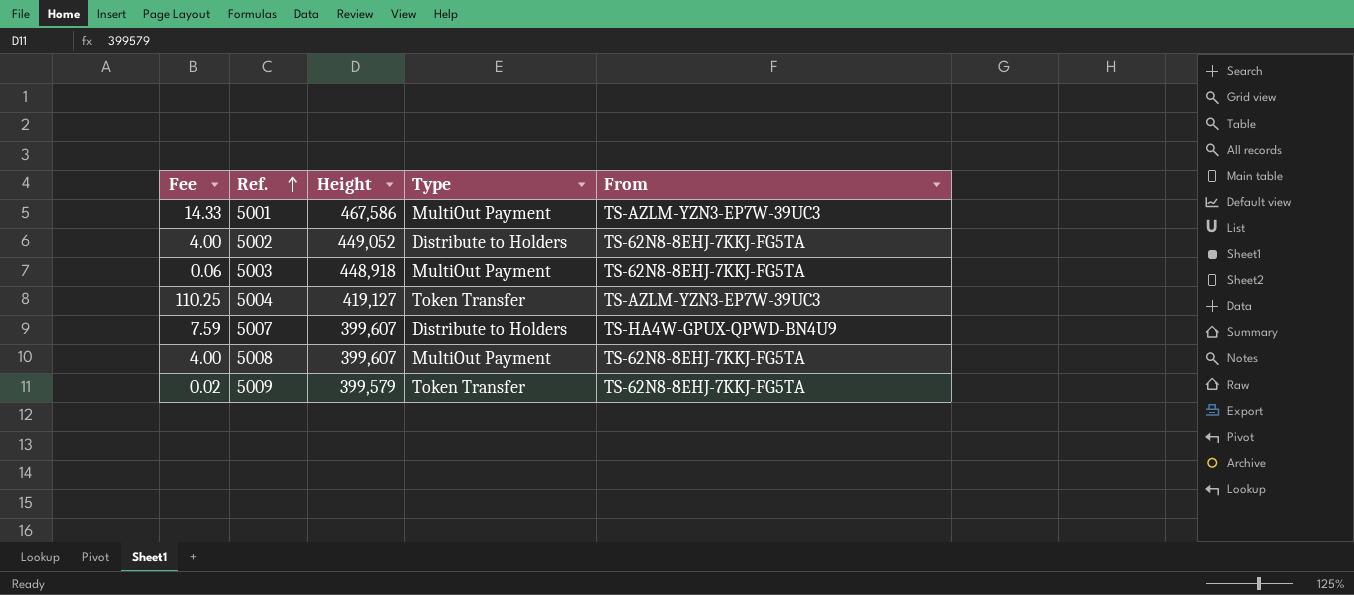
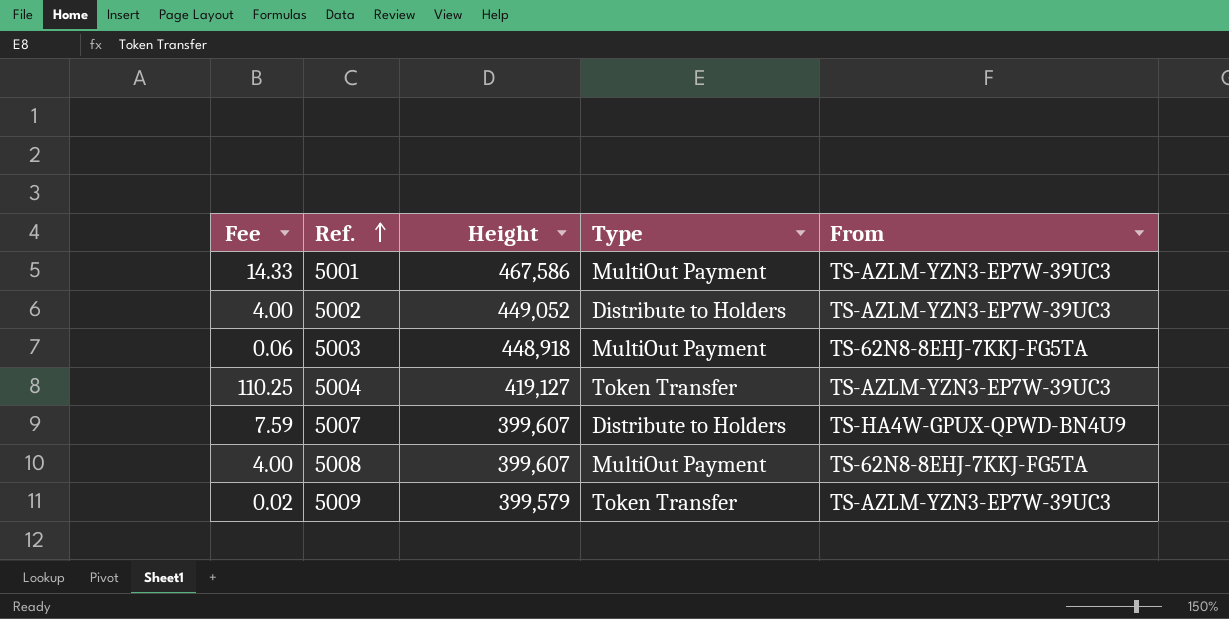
5002 | From: TS-62N8-8EHJ-7KKJ-FG5TA -> TS-AZLM-YZN3-EP7W-39UC3
5009 | From: TS-62N8-8EHJ-7KKJ-FG5TA -> TS-AZLM-YZN3-EP7W-39UC3

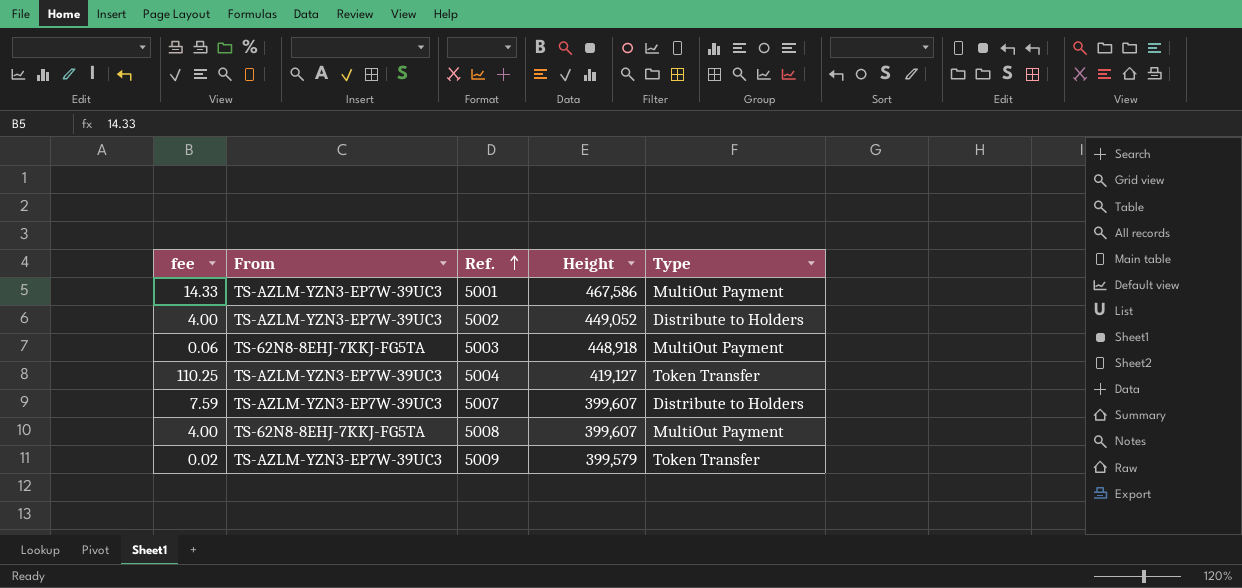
column name: Fee -> fee
column From | position: 5 -> 2
5007 | From: TS-HA4W-GPUX-QPWD-BN4U9 -> TS-AZLM-YZN3-EP7W-39UC3

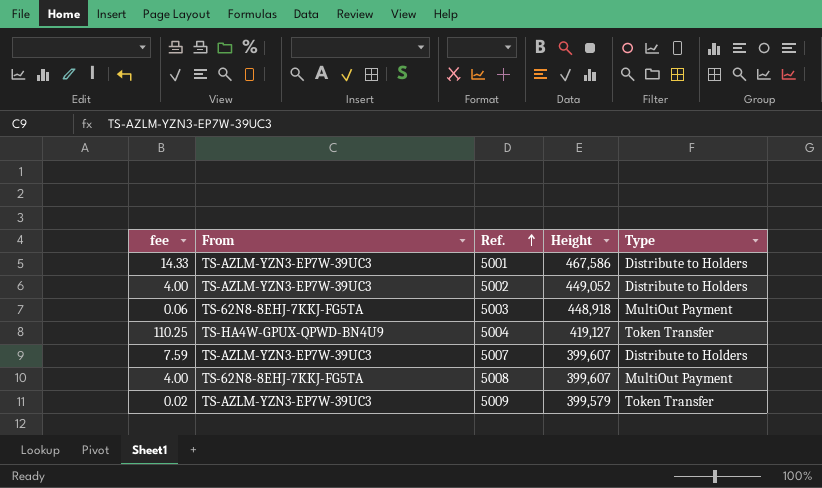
5001 | Type: MultiOut Payment -> Distribute to Holders
5004 | From: TS-AZLM-YZN3-EP7W-39UC3 -> TS-HA4W-GPUX-QPWD-BN4U9

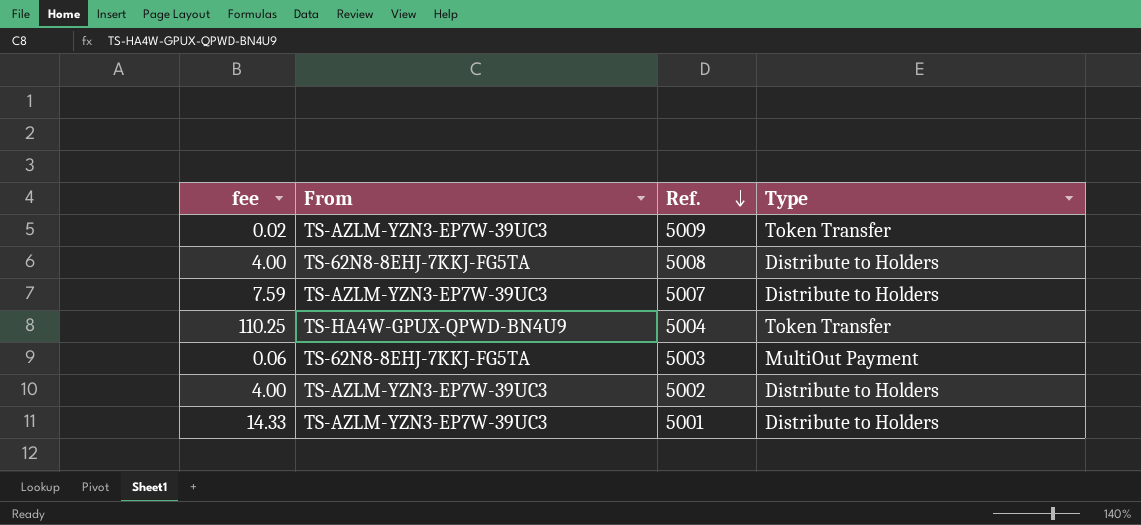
row order: Ref. ascending -> Ref. descending
column Height | position: 4 -> none
5008 | Type: MultiOut Payment -> Distribute to Holders

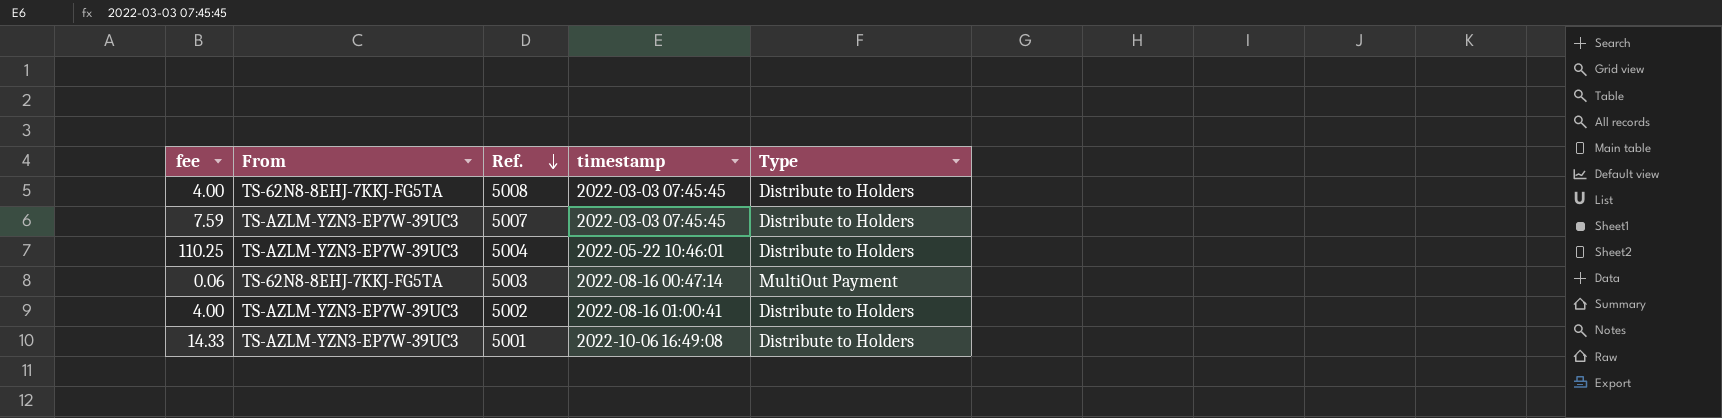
column timestamp | position: none -> 4
row 5009: 0.02 | TS-AZLM-YZN3-EP7W-39UC3 | Token Transfer -> none
5004 | From: TS-HA4W-GPUX-QPWD-BN4U9 -> TS-AZLM-YZN3-EP7W-39UC3
5004 | Type: Token Transfer -> Distribute to Holders

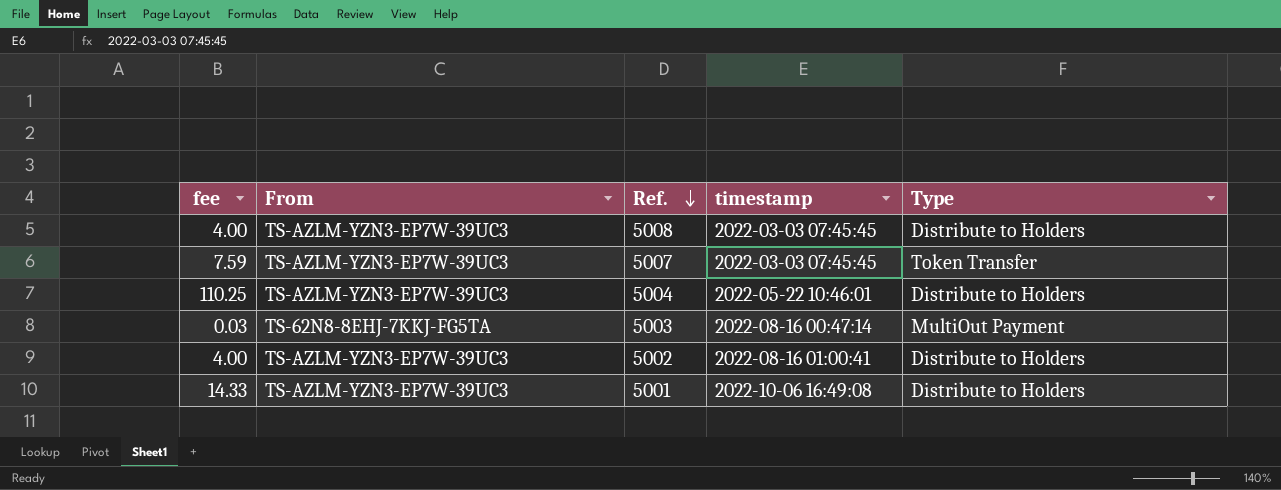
5008 | From: TS-62N8-8EHJ-7KKJ-FG5TA -> TS-AZLM-YZN3-EP7W-39UC3
5007 | Type: Distribute to Holders -> Token Transfer
5003 | fee: 0.06 -> 0.03

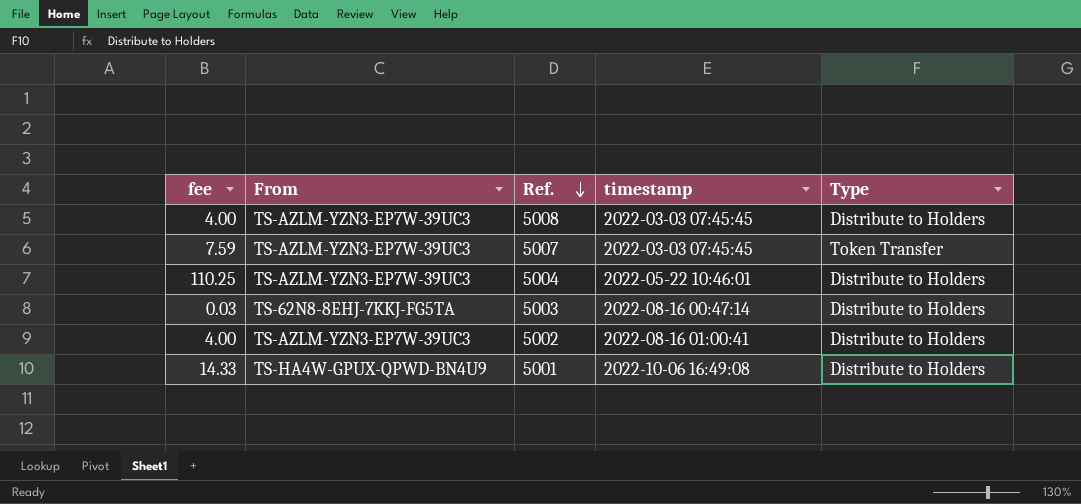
5003 | Type: MultiOut Payment -> Distribute to Holders
5001 | From: TS-AZLM-YZN3-EP7W-39UC3 -> TS-HA4W-GPUX-QPWD-BN4U9

